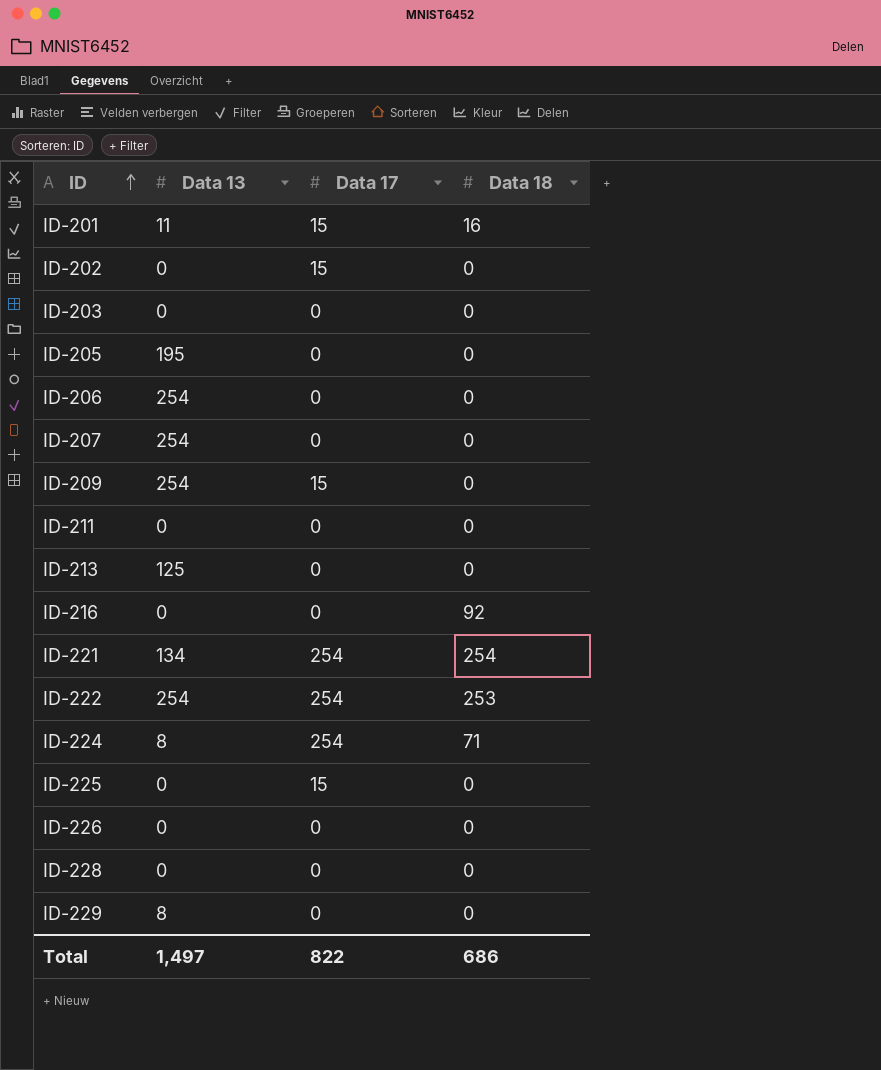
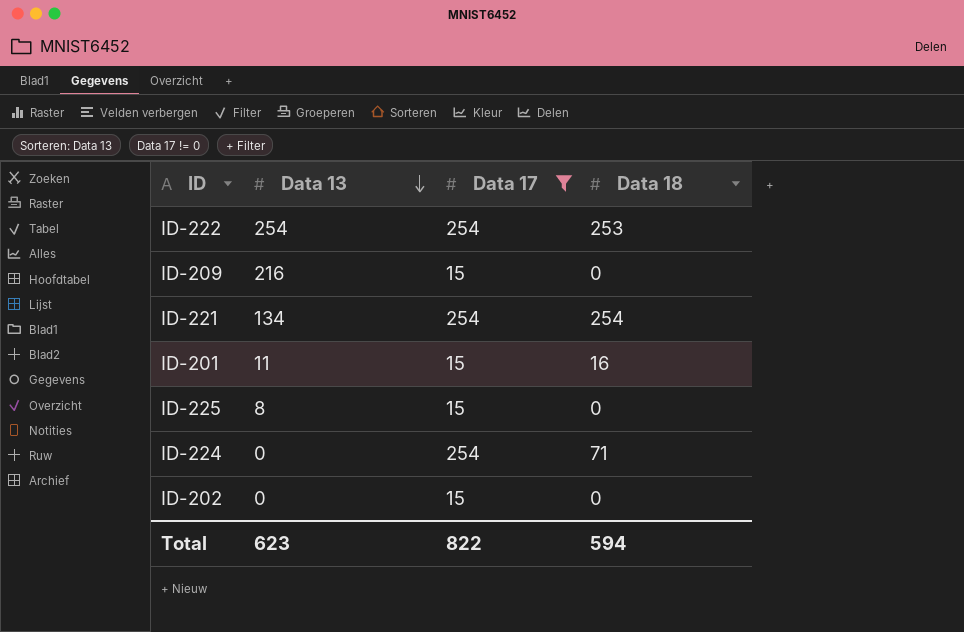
filter: none -> Data 17 != 0
row order: ID ascending -> Data 13 descending
ID-209 | Data 13: 254 -> 216
ID-225 | Data 13: 0 -> 8
ID-224 | Data 13: 8 -> 0
Total | Data 13: 1,497 -> 623
Total | Data 18: 686 -> 594

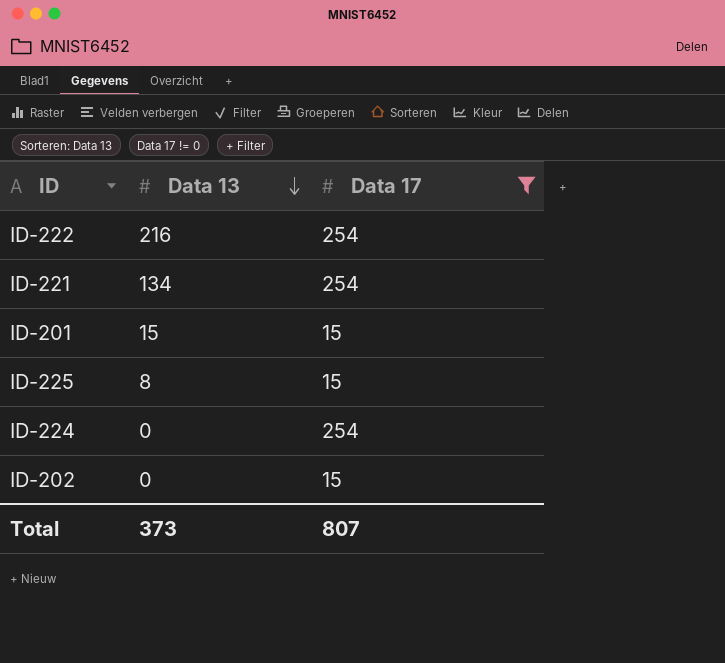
column Data 18 | position: 4 -> none
row ID-209: 216 | 15 | 0 -> none
ID-222 | Data 13: 254 -> 216
ID-201 | Data 13: 11 -> 15
Total | Data 13: 623 -> 373
Total | Data 17: 822 -> 807

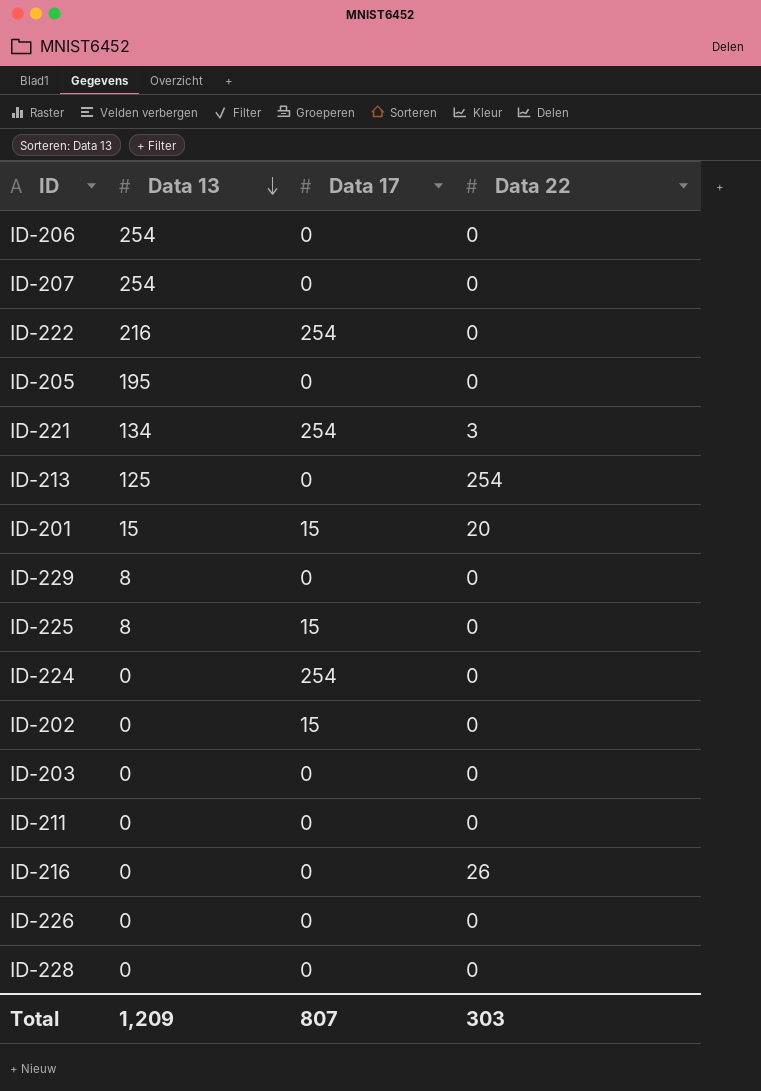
filter: Data 17 != 0 -> none
column Data 22 | position: none -> 4
Total | Data 13: 373 -> 1,209

